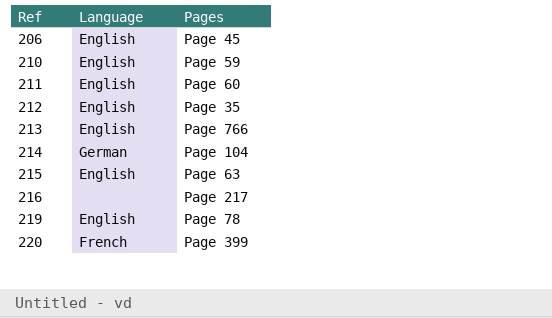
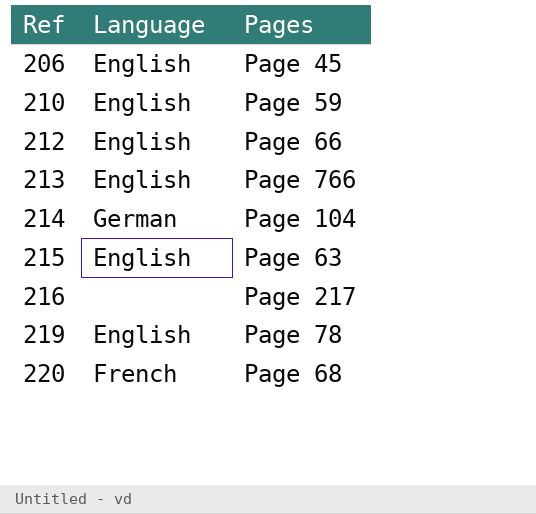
row 211: English | Page 60 -> none
212 | Pages: Page 35 -> Page 66
220 | Pages: Page 399 -> Page 68

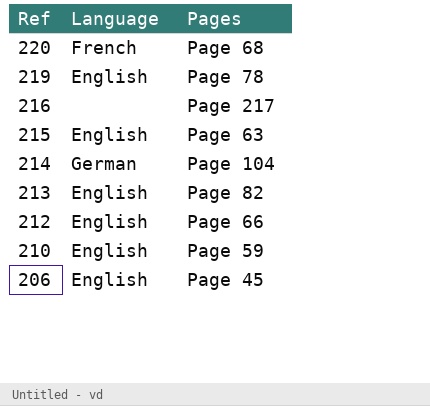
row order: Ref ascending -> Ref descending
213 | Pages: Page 766 -> Page 82

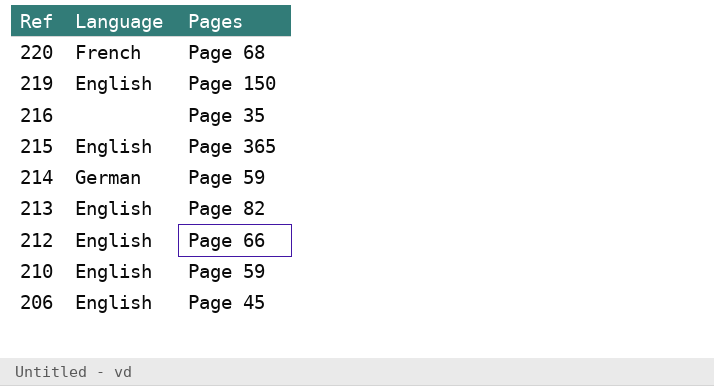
219 | Pages: Page 78 -> Page 150
216 | Pages: Page 217 -> Page 35
215 | Pages: Page 63 -> Page 365
214 | Pages: Page 104 -> Page 59

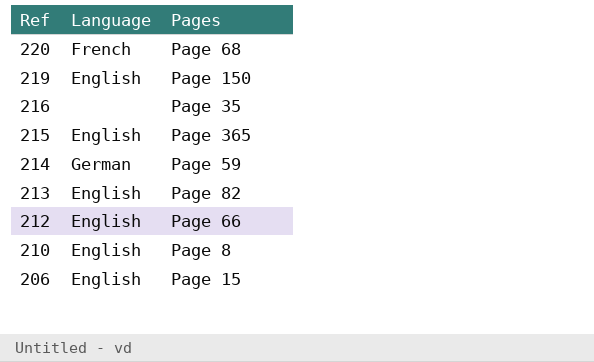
210 | Pages: Page 59 -> Page 8
206 | Pages: Page 45 -> Page 15

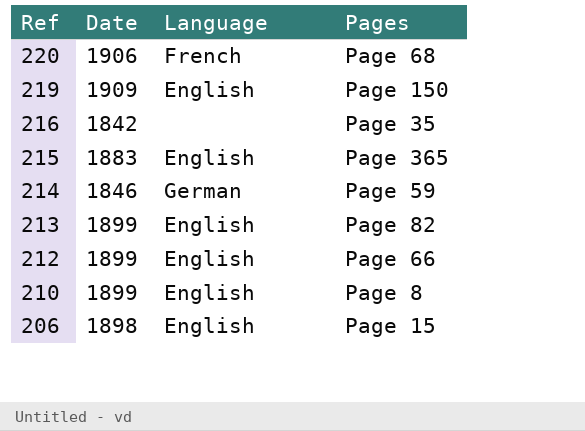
column Date | position: none -> 2

